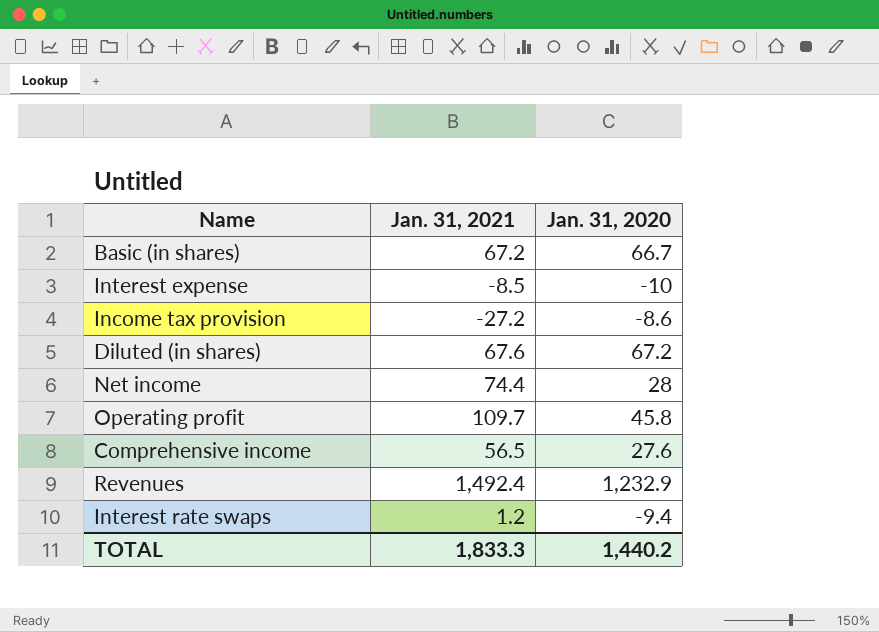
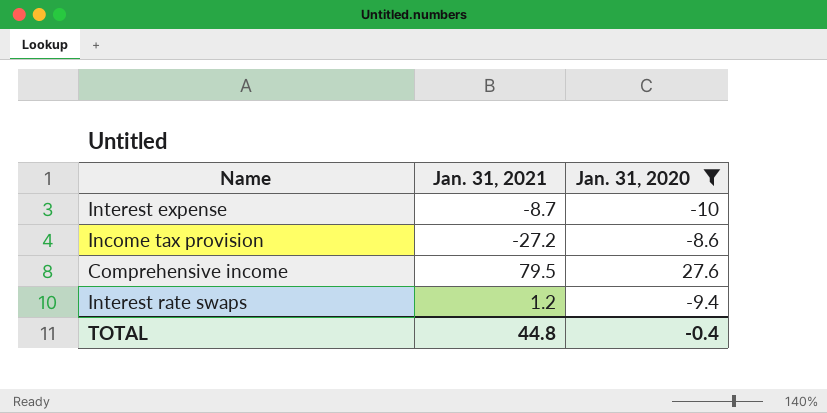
filter: none -> Jan. 31, 2020 <= 27.6
Interest expense | Jan. 31, 2021: -8.5 -> -8.7
Comprehensive income | Jan. 31, 2021: 56.5 -> 79.5
TOTAL | Jan. 31, 2021: 1,833.3 -> 44.8
TOTAL | Jan. 31, 2020: 1,440.2 -> -0.4

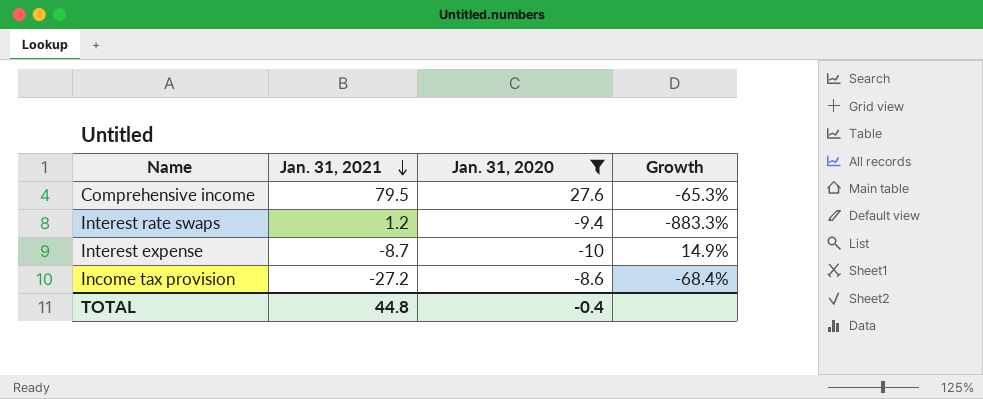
row order: none -> Jan. 31, 2021 descending
column Growth | formula: none -> ([Jan. 31, 2020] - [Jan. 31, 2021]) / [Jan. 31, 2021]

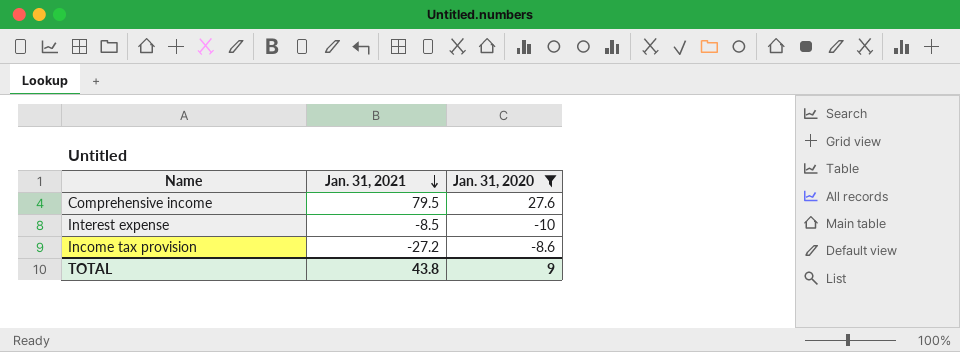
column Growth | formula: ([Jan. 31, 2020] - [Jan. 31, 2021]) / [Jan. 31, 2021] -> none
row Interest rate swaps: 1.2 | -9.4 | -883.3% -> none
Interest expense | Jan. 31, 2021: -8.7 -> -8.5
TOTAL | Jan. 31, 2021: 44.8 -> 43.8
TOTAL | Jan. 31, 2020: -0.4 -> 9

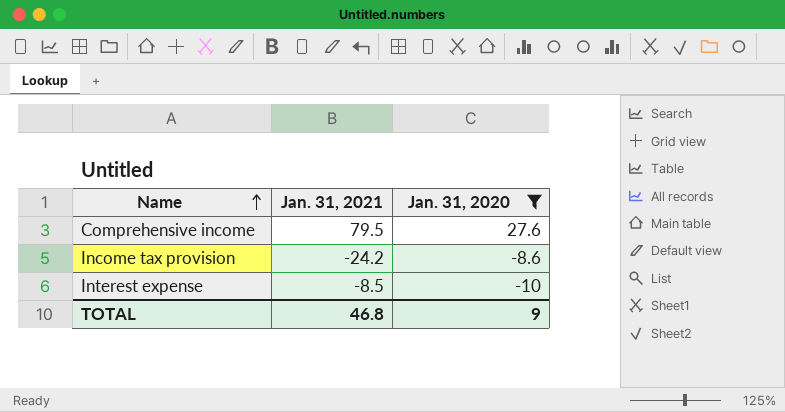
row order: Jan. 31, 2021 descending -> Name ascending
Income tax provision | Jan. 31, 2021: -27.2 -> -24.2
TOTAL | Jan. 31, 2021: 43.8 -> 46.8

